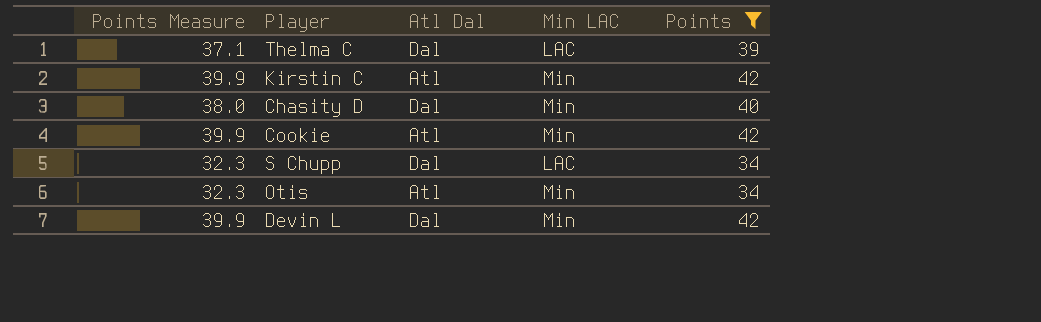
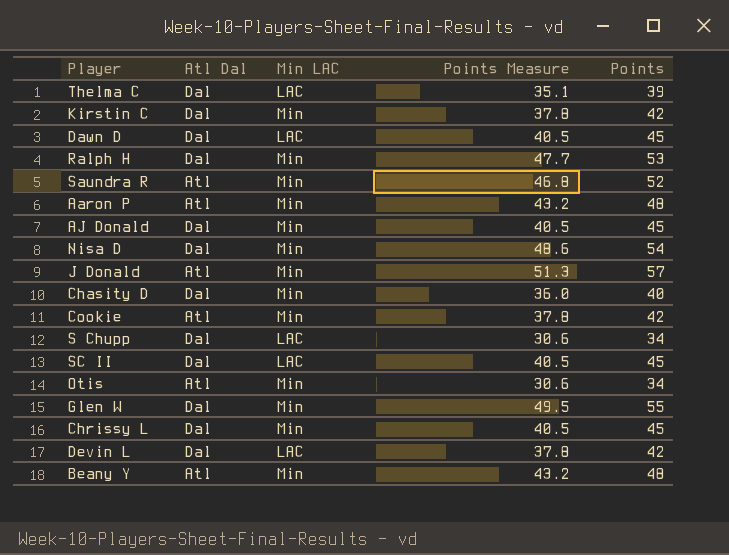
filter: Points <= 42 -> none
column Points Measure | formula: [Points] * 0.95 -> [Points] * 0.9
column Points Measure | position: 1 -> 4
Kirstin C | Atl Dal: Atl -> Dal
Devin L | Min LAC: Min -> LAC

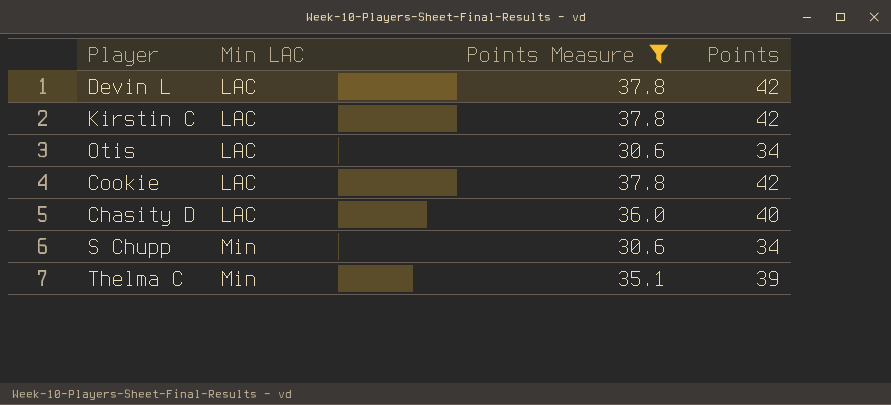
filter: none -> Points Measure <= 37.8
row order: none -> Min LAC ascending
column Atl Dal | position: 2 -> none
Kirstin C | Min LAC: Min -> LAC
Otis | Min LAC: Min -> LAC
Cookie | Min LAC: Min -> LAC
Chasity D | Min LAC: Min -> LAC
S Chupp | Min LAC: LAC -> Min
Thelma C | Min LAC: LAC -> Min

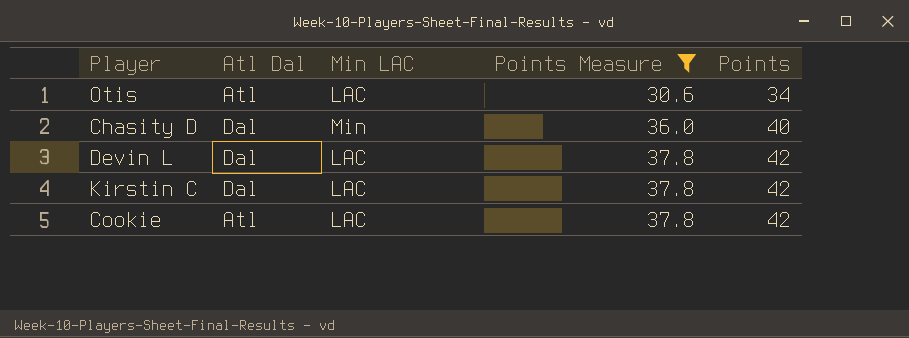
row order: Min LAC ascending -> Points Measure ascending
column Atl Dal | position: none -> 2
row S Chupp: Min | 30.6 | 34 -> none
row Thelma C: Min | 35.1 | 39 -> none
Chasity D | Min LAC: LAC -> Min

